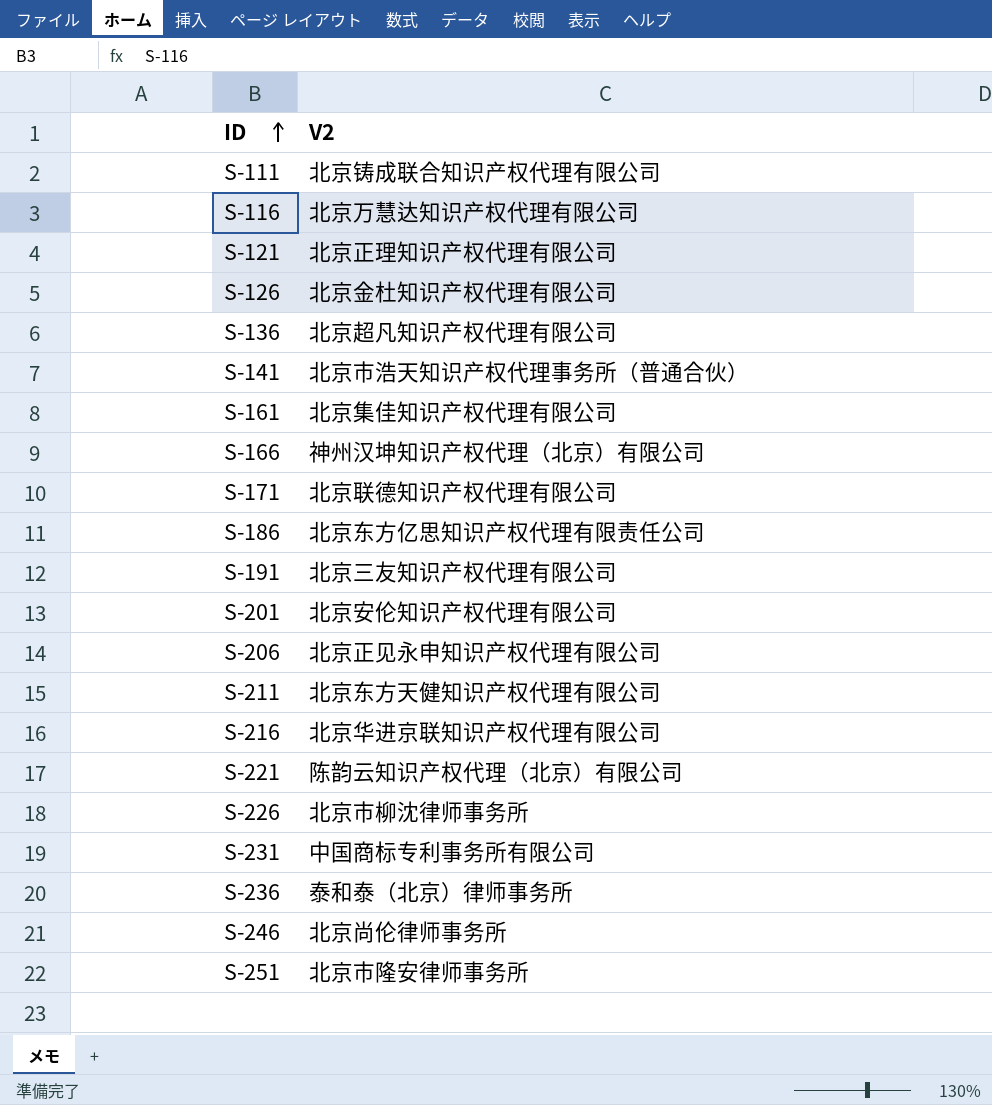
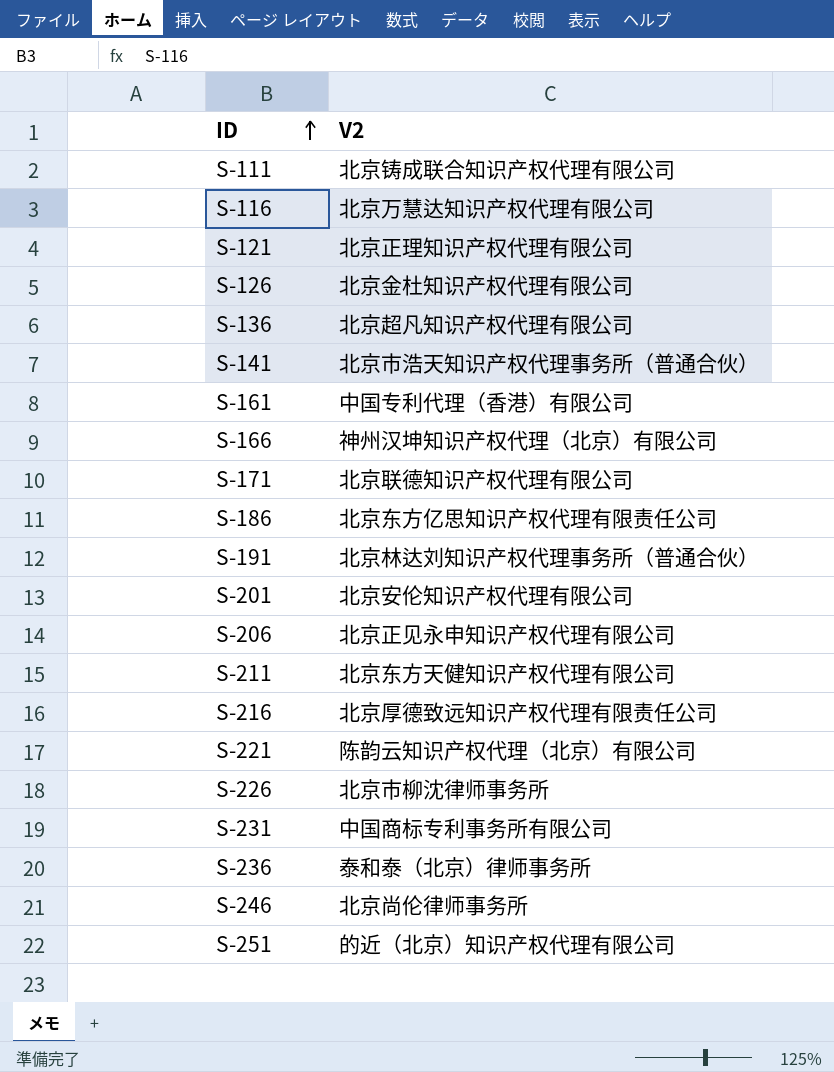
S-161 | V2: 北京集佳知识产权代理有限公司 -> 中国专利代理（香港）有限公司
S-191 | V2: 北京三友知识产权代理有限公司 -> 北京林达刘知识产权代理事务所（普通合伙）
S-216 | V2: 北京华进京联知识产权代理有限公司 -> 北京厚德致远知识产权代理有限责任公司
S-251 | V2: 北京市隆安律师事务所 -> 的近（北京）知识产权代理有限公司

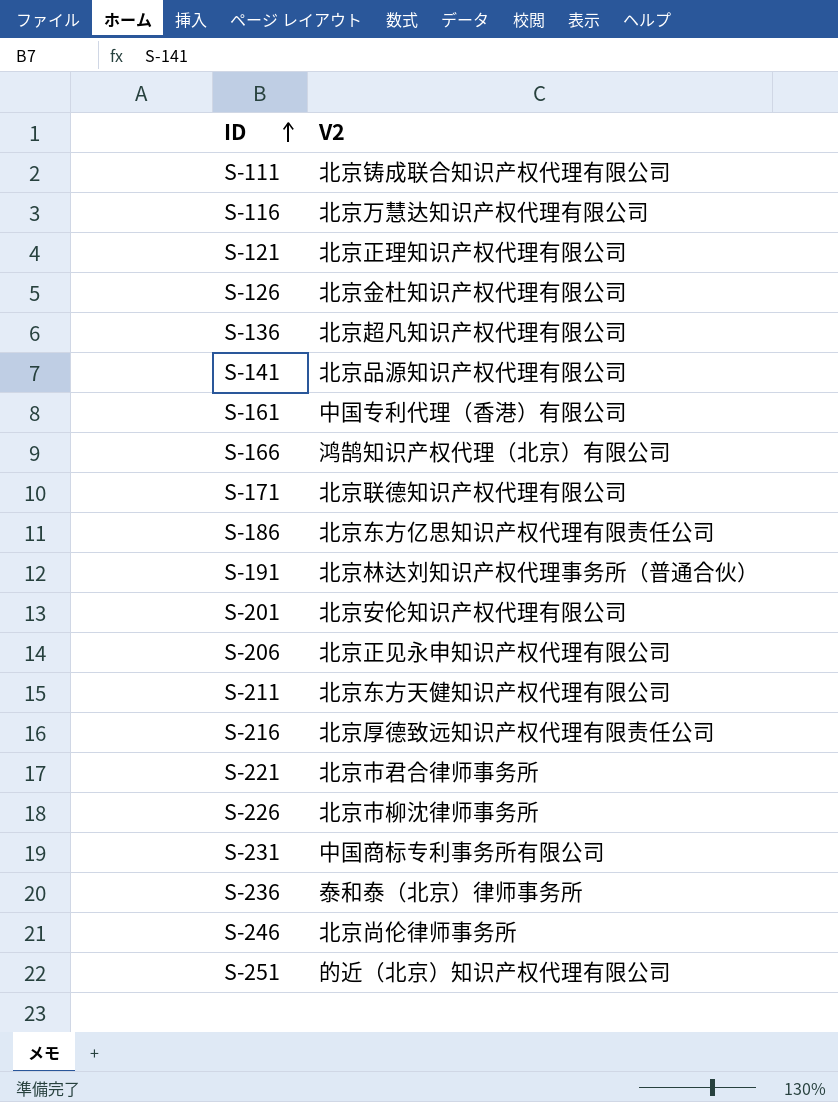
S-141 | V2: 北京市浩天知识产权代理事务所（普通合伙） -> 北京品源知识产权代理有限公司
S-166 | V2: 神州汉坤知识产权代理（北京）有限公司 -> 鸿鹄知识产权代理（北京）有限公司
S-221 | V2: 陈韵云知识产权代理（北京）有限公司 -> 北京市君合律师事务所

